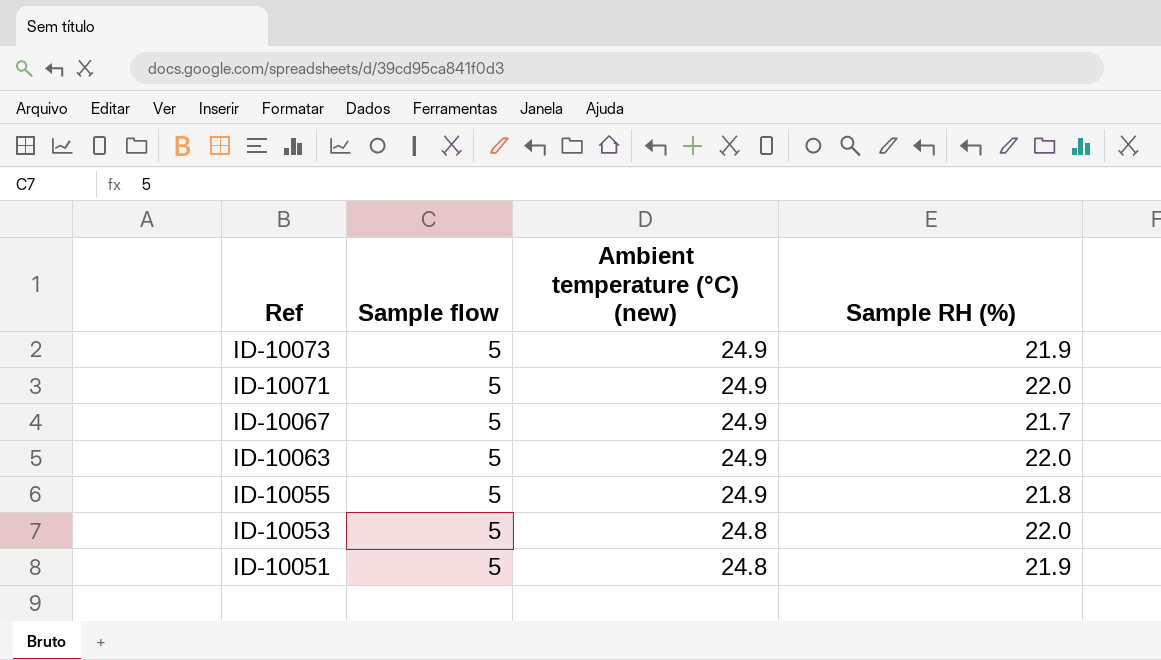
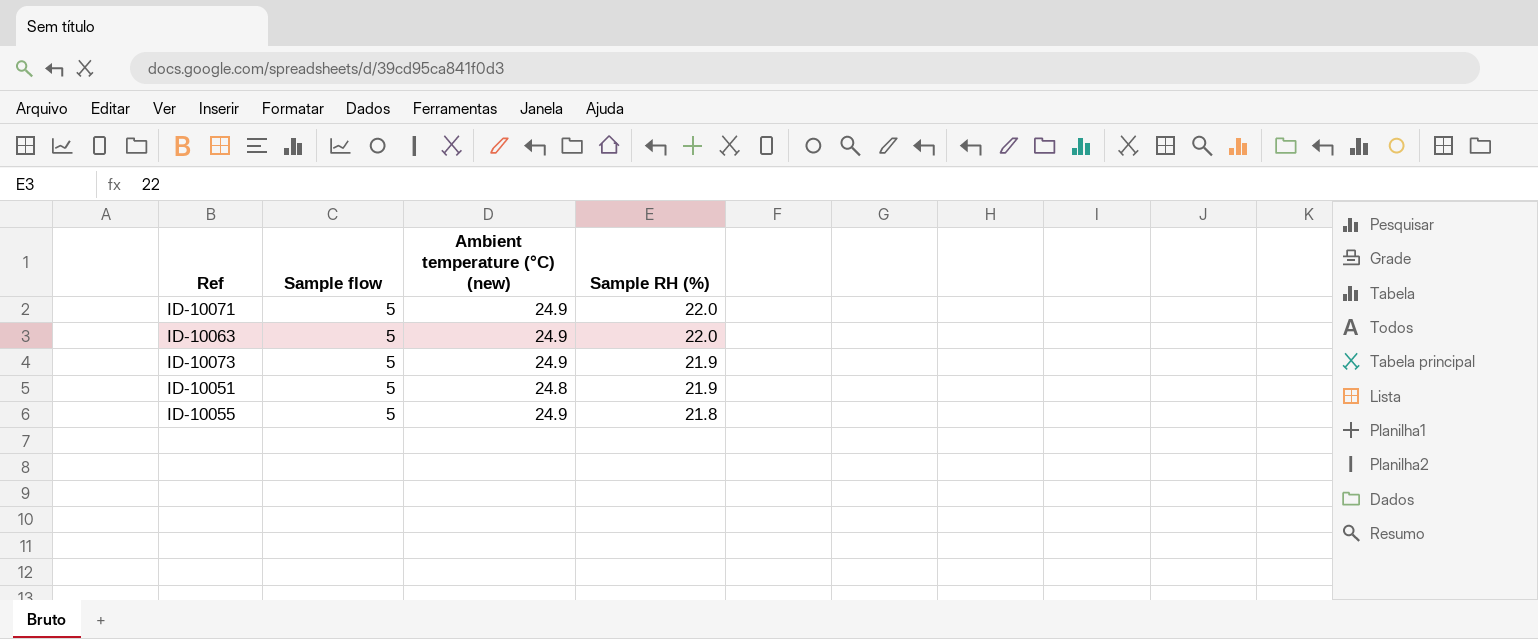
row order: Ref descending -> Sample RH (%) descending
row ID-10067: 5 | 24.9 | 21.7 -> none
row ID-10053: 5 | 24.8 | 22.0 -> none

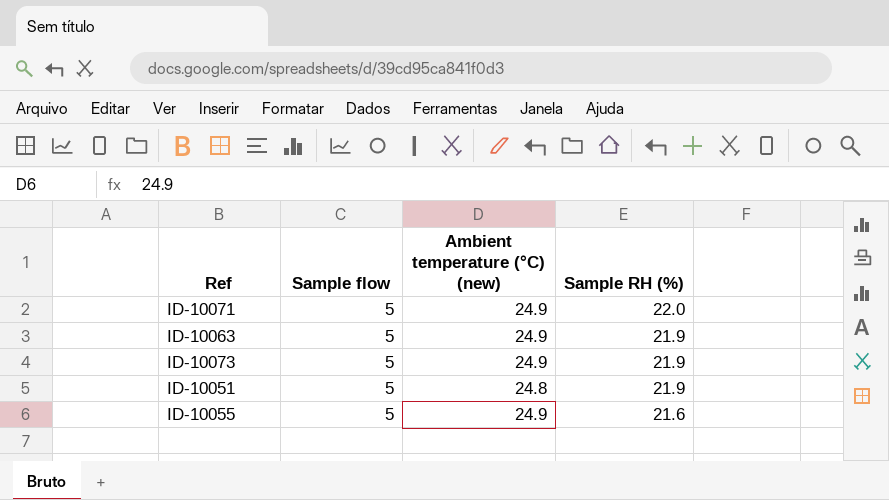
ID-10063 | Sample RH (%): 22.0 -> 21.9
ID-10055 | Sample RH (%): 21.8 -> 21.6

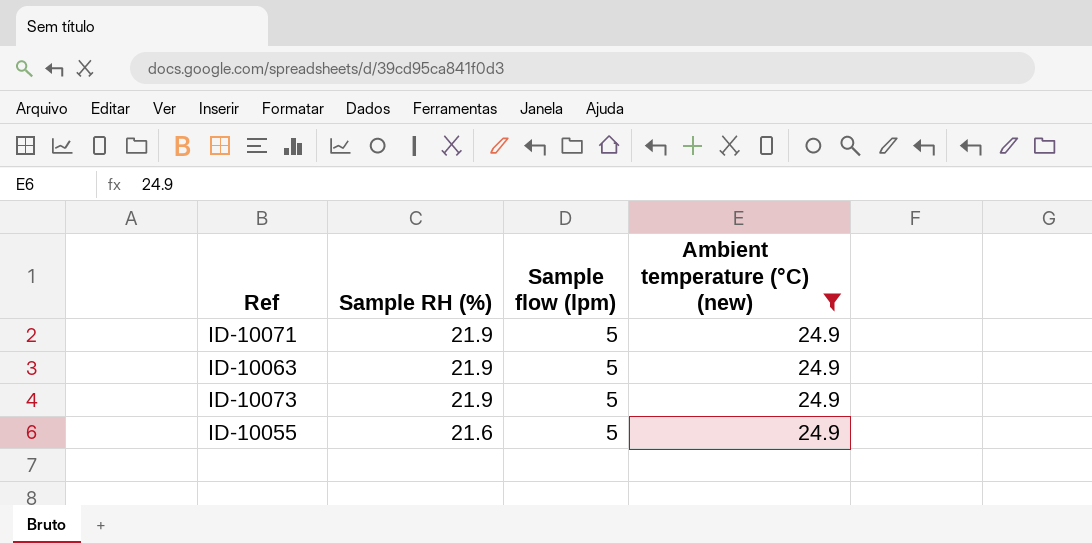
filter: none -> Ambient temperature (°C) (new) = 24.9
column Sample RH (%) | position: 4 -> 2
column name: Sample flow -> Sample flow (lpm)
ID-10071 | Sample RH (%): 22.0 -> 21.9

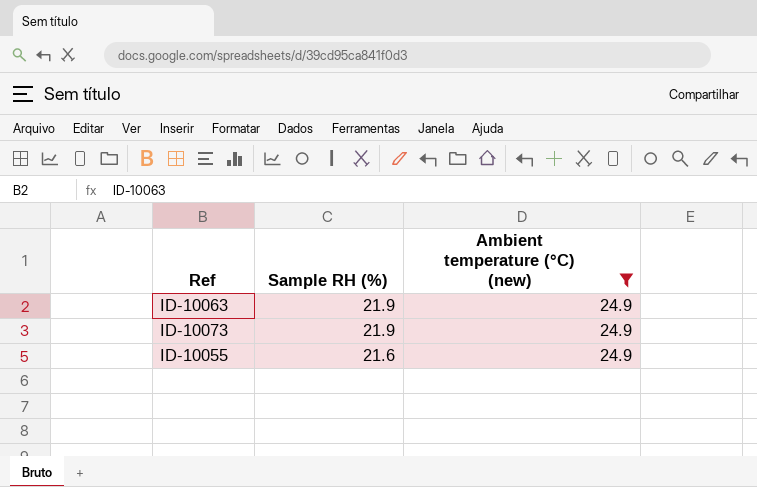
column Sample flow (lpm) | position: 3 -> none
row ID-10071: 21.9 | 5 | 24.9 -> none

